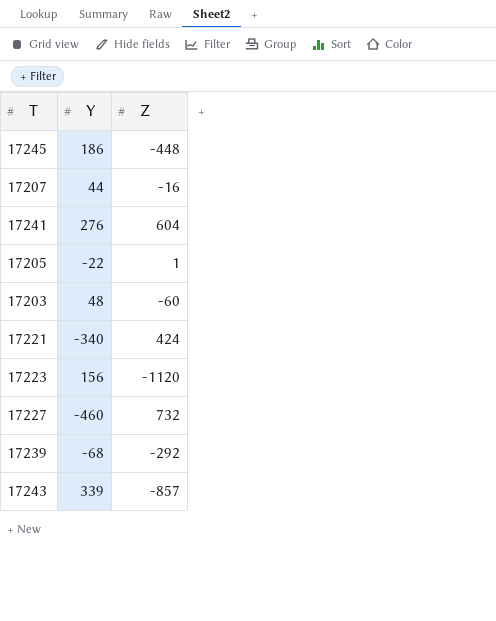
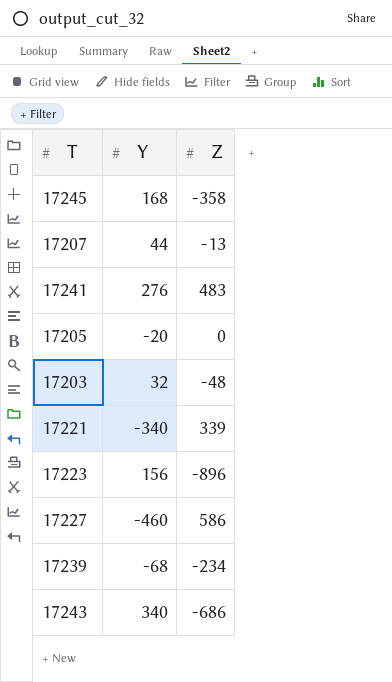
17245 | Y: 186 -> 168
17245 | Z: -448 -> -358
17207 | Z: -16 -> -13
17241 | Z: 604 -> 483
17205 | Y: -22 -> -20
17205 | Z: 1 -> 0
17203 | Y: 48 -> 32
17203 | Z: -60 -> -48
17221 | Z: 424 -> 339
17223 | Z: -1120 -> -896
17227 | Z: 732 -> 586
17239 | Z: -292 -> -234
17243 | Y: 339 -> 340
17243 | Z: -857 -> -686

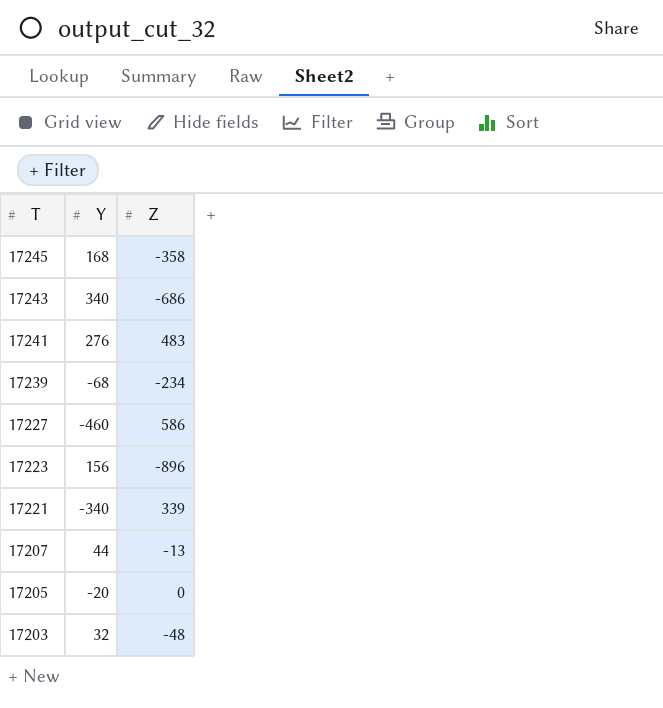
row order: none -> T descending

